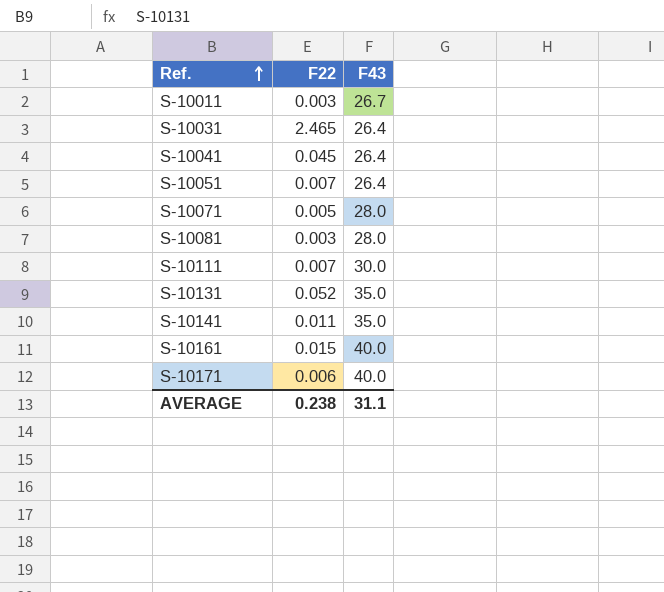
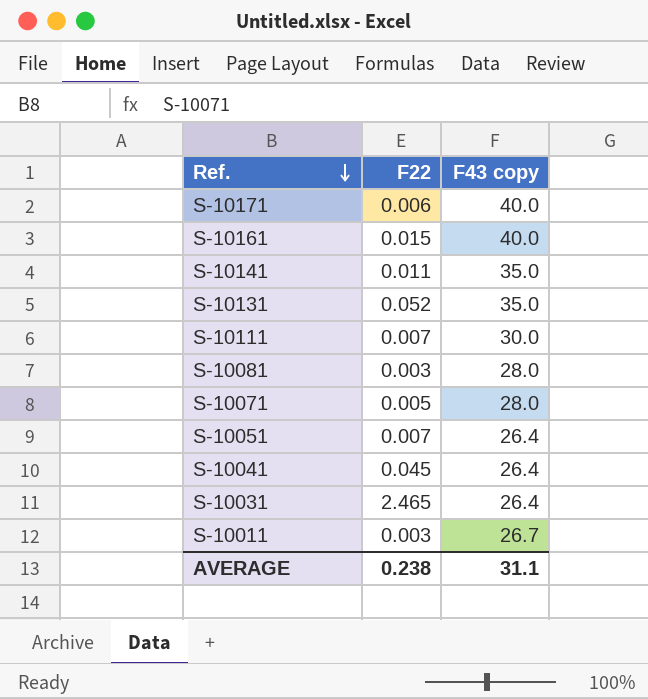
row order: Ref. ascending -> Ref. descending
column name: F43 -> F43 copy

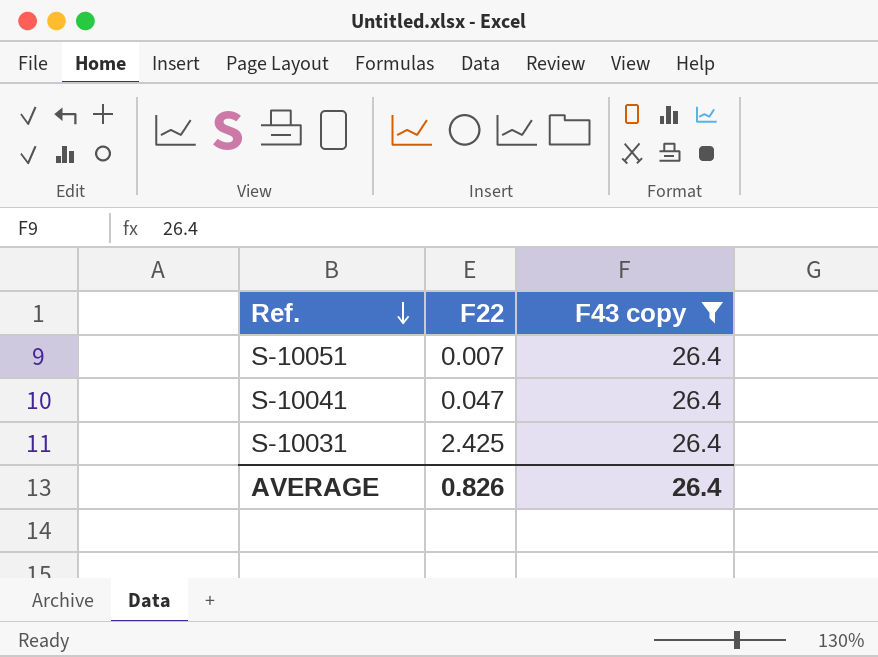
filter: none -> F43 copy = 26.4
S-10041 | F22: 0.045 -> 0.047
S-10031 | F22: 2.465 -> 2.425
AVERAGE | F22: 0.238 -> 0.826
AVERAGE | F43 copy: 31.1 -> 26.4

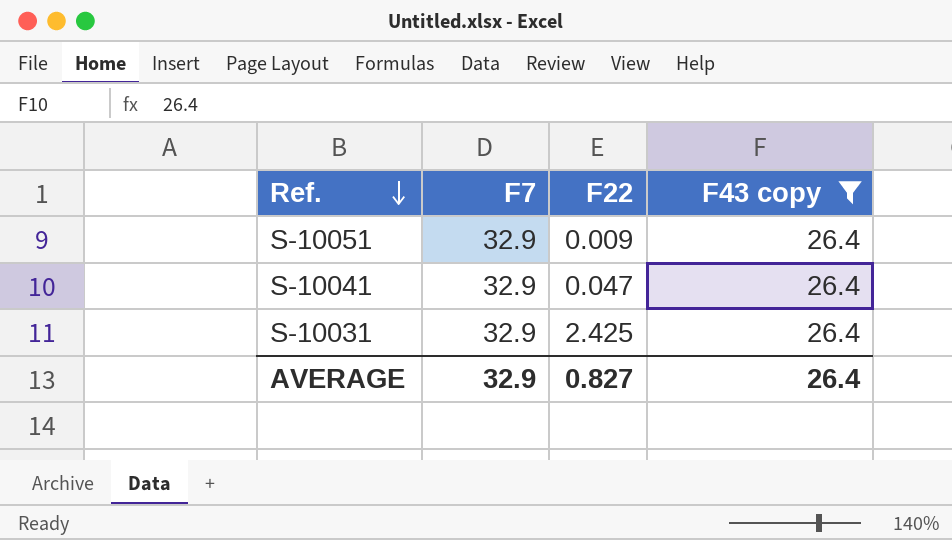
column F7 | position: none -> 2
S-10051 | F22: 0.007 -> 0.009
AVERAGE | F22: 0.826 -> 0.827

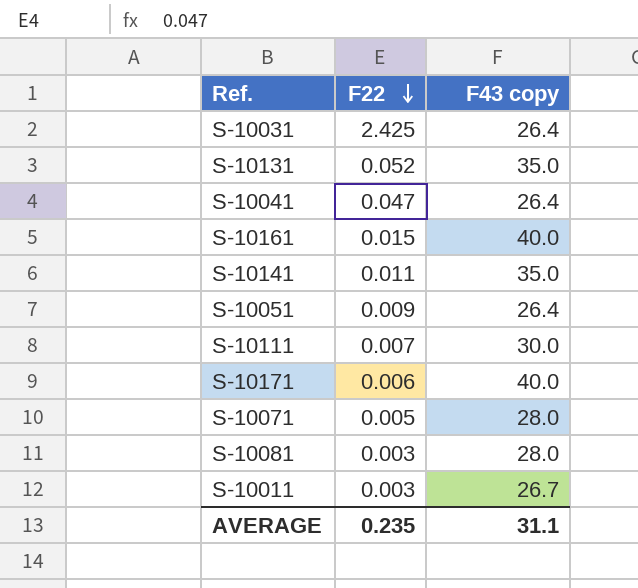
filter: F43 copy = 26.4 -> none
row order: Ref. descending -> F22 descending
column F7 | position: 2 -> none
AVERAGE | F22: 0.827 -> 0.235
AVERAGE | F43 copy: 26.4 -> 31.1

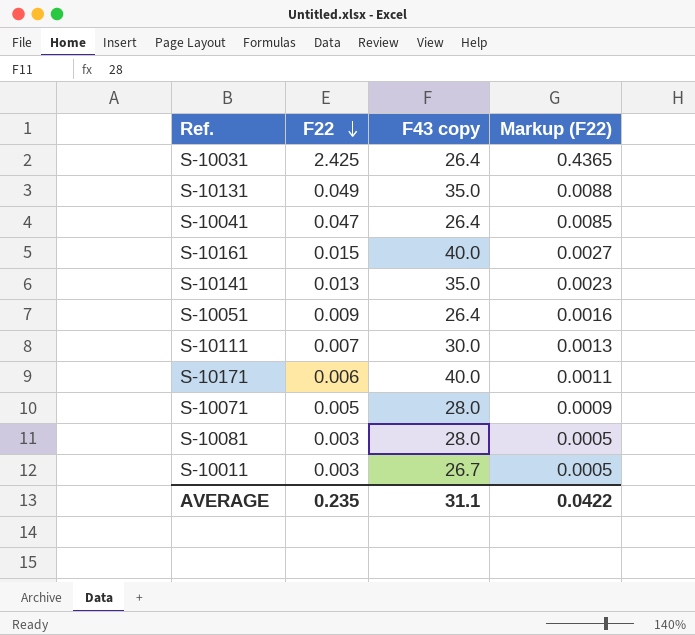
column Markup (F22) | formula: none -> [F22] * 0.18
S-10131 | F22: 0.052 -> 0.049
S-10141 | F22: 0.011 -> 0.013

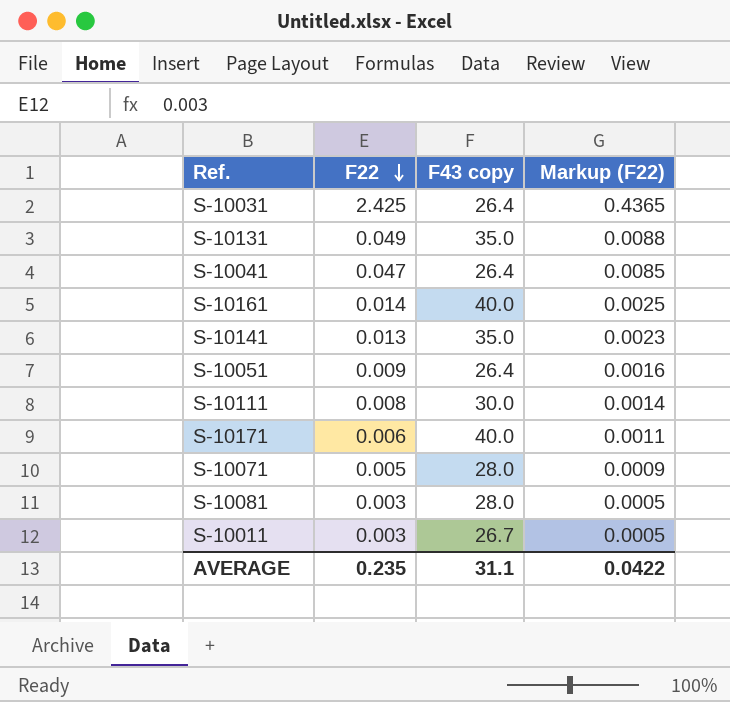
S-10161 | F22: 0.015 -> 0.014
S-10161 | Markup (F22): 0.0027 -> 0.0025
S-10111 | F22: 0.007 -> 0.008
S-10111 | Markup (F22): 0.0013 -> 0.0014

